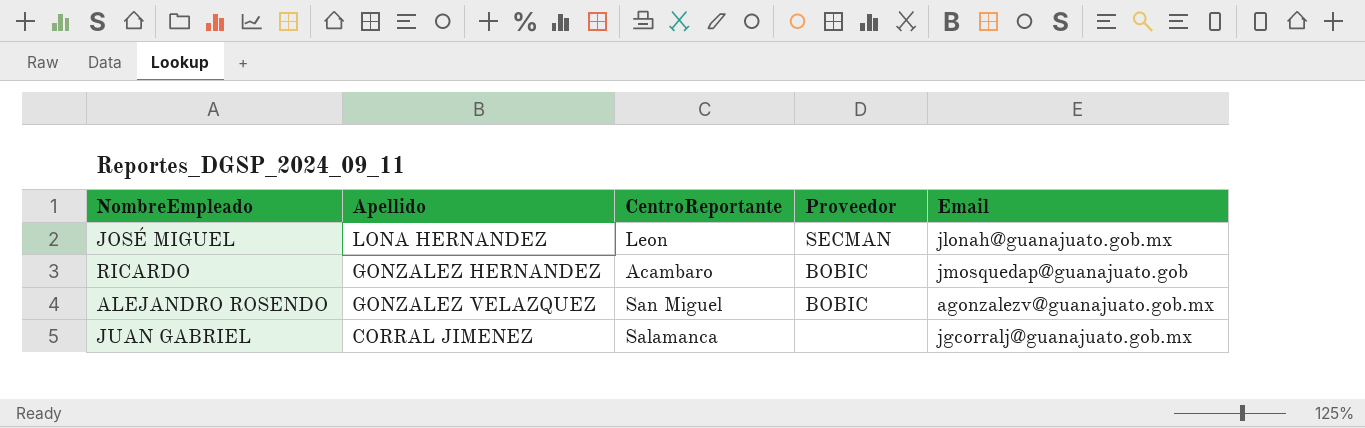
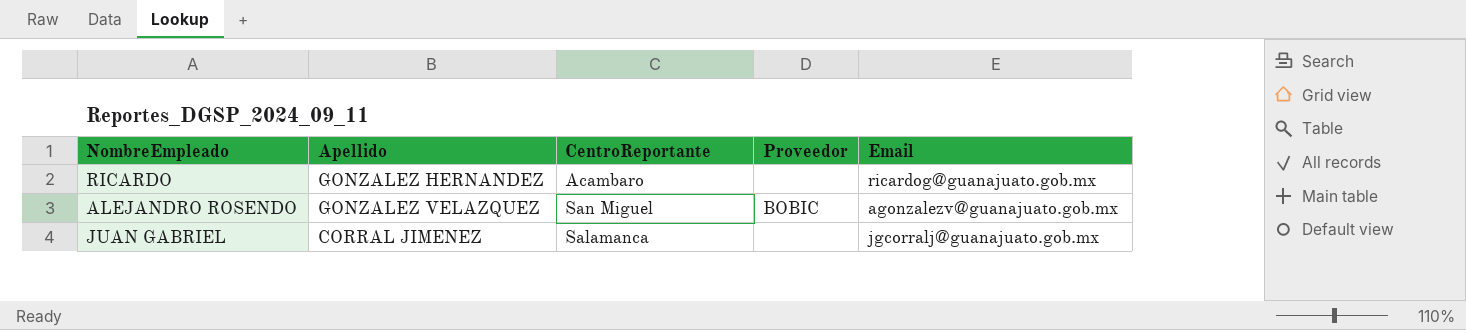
row JOSÉ MIGUEL: LONA HERNANDEZ | Leon | SECMAN | jlonah@guanajuato.gob.mx -> none
RICARDO | Proveedor: BOBIC -> none
RICARDO | Email: jmosquedap@guanajuato.gob -> ricardog@guanajuato.gob.mx

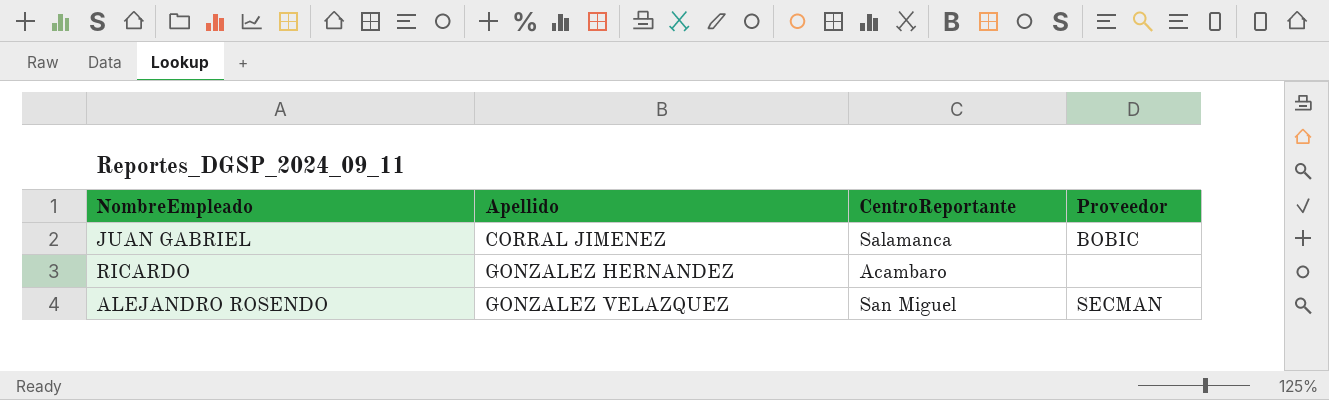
row order: none -> Apellido ascending
column Email | position: 5 -> none
JUAN GABRIEL | Proveedor: none -> BOBIC
ALEJANDRO ROSENDO | Proveedor: BOBIC -> SECMAN

